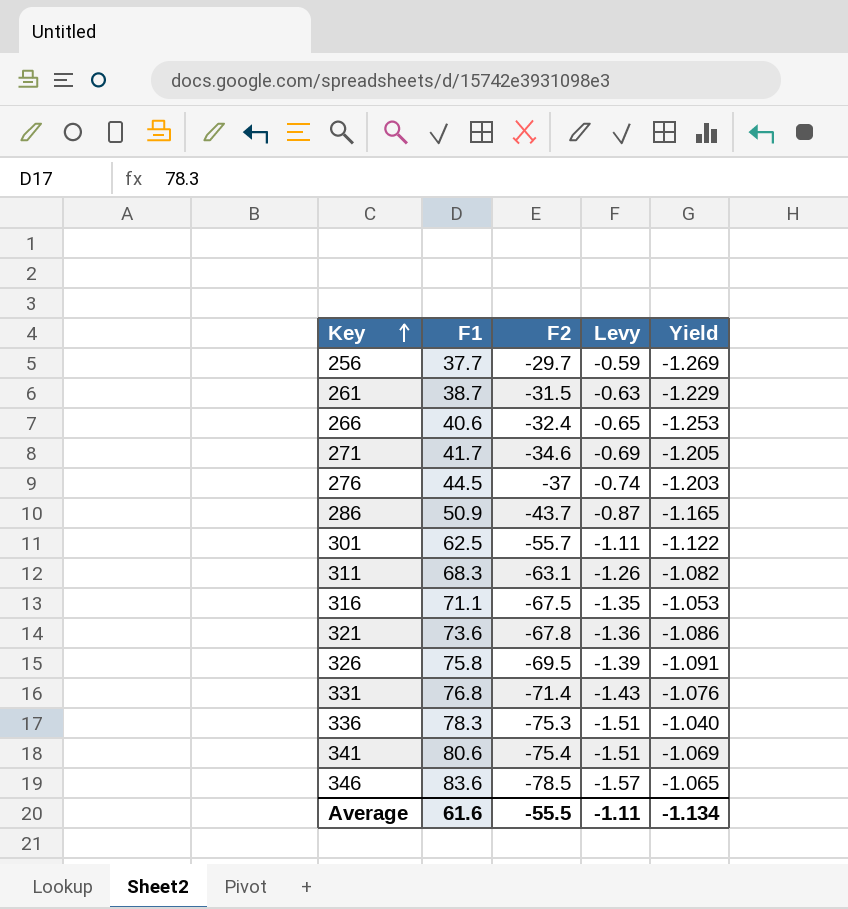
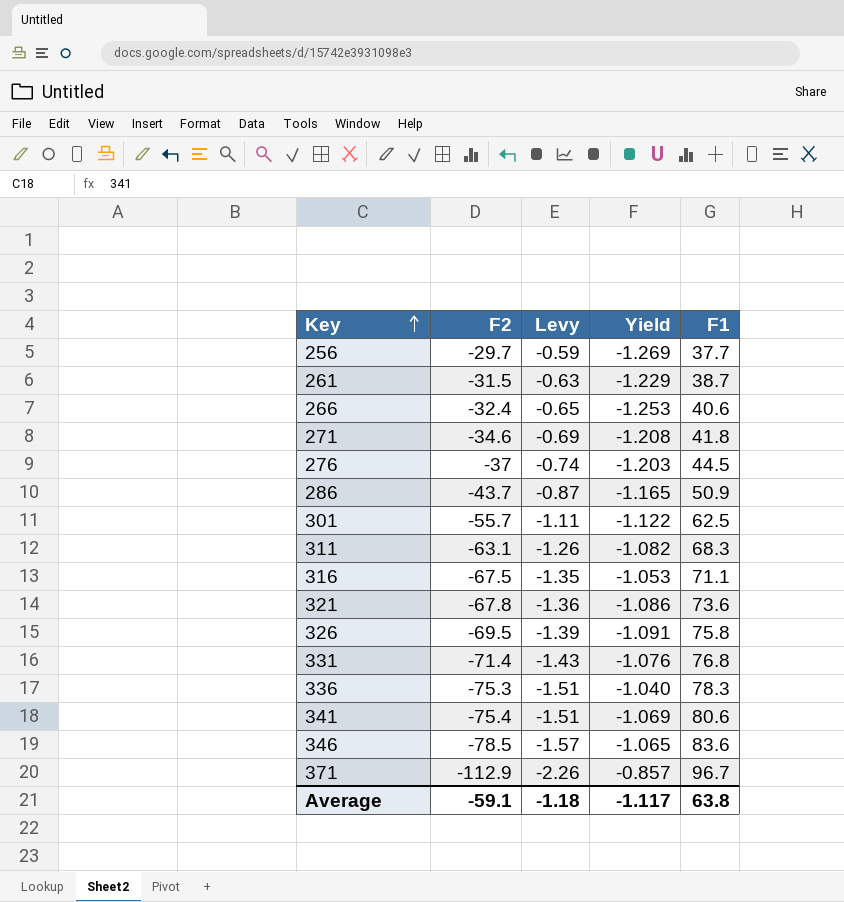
column F1 | position: 2 -> 5
271 | Yield: -1.205 -> -1.208
271 | F1: 41.7 -> 41.8
row 371: none -> -112.9 | -2.26 | -0.857 | 96.7
Average | F2: -55.5 -> -59.1
Average | Levy: -1.11 -> -1.18
Average | Yield: -1.134 -> -1.117
Average | F1: 61.6 -> 63.8

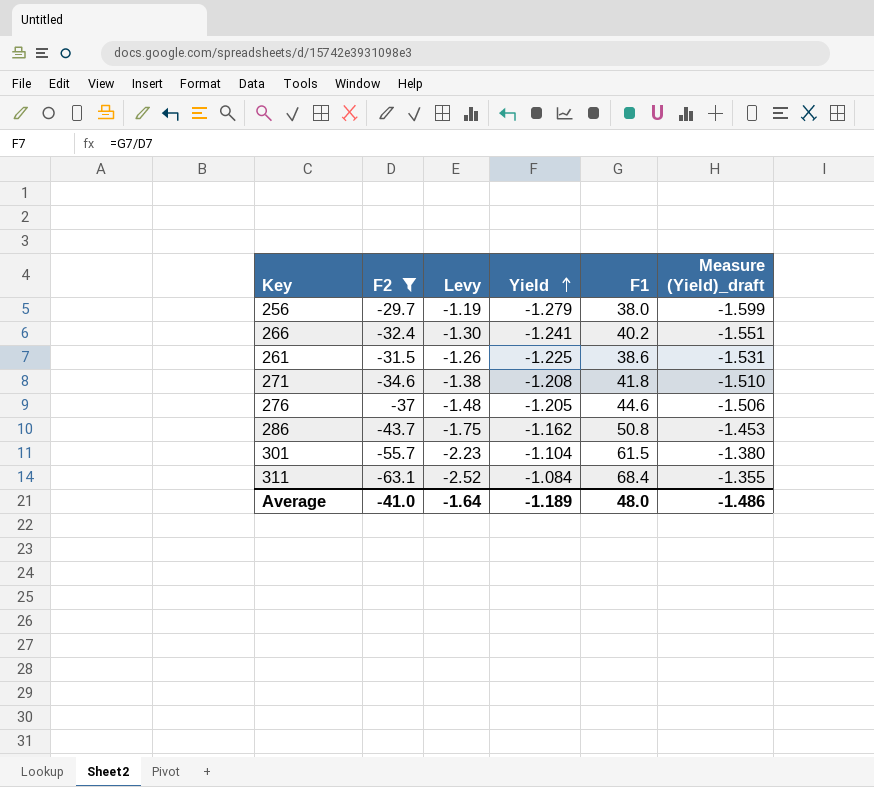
filter: none -> F2 >= -63.1
row order: Key ascending -> Yield ascending
column Levy | formula: [F2] * 0.02 -> [F2] * 0.04
column Measure (Yield)_draft | formula: none -> [Yield] * 1.25
256 | Yield: -1.269 -> -1.279
256 | F1: 37.7 -> 38.0
266 | Yield: -1.253 -> -1.241
266 | F1: 40.6 -> 40.2
261 | Yield: -1.229 -> -1.225
261 | F1: 38.7 -> 38.6
276 | Yield: -1.203 -> -1.205
276 | F1: 44.5 -> 44.6
286 | Yield: -1.165 -> -1.162
286 | F1: 50.9 -> 50.8
301 | Yield: -1.122 -> -1.104
301 | F1: 62.5 -> 61.5
311 | Yield: -1.082 -> -1.084
311 | F1: 68.3 -> 68.4
Average | F2: -59.1 -> -41.0
Average | Levy: -1.18 -> -1.64
Average | Yield: -1.117 -> -1.189
Average | F1: 63.8 -> 48.0

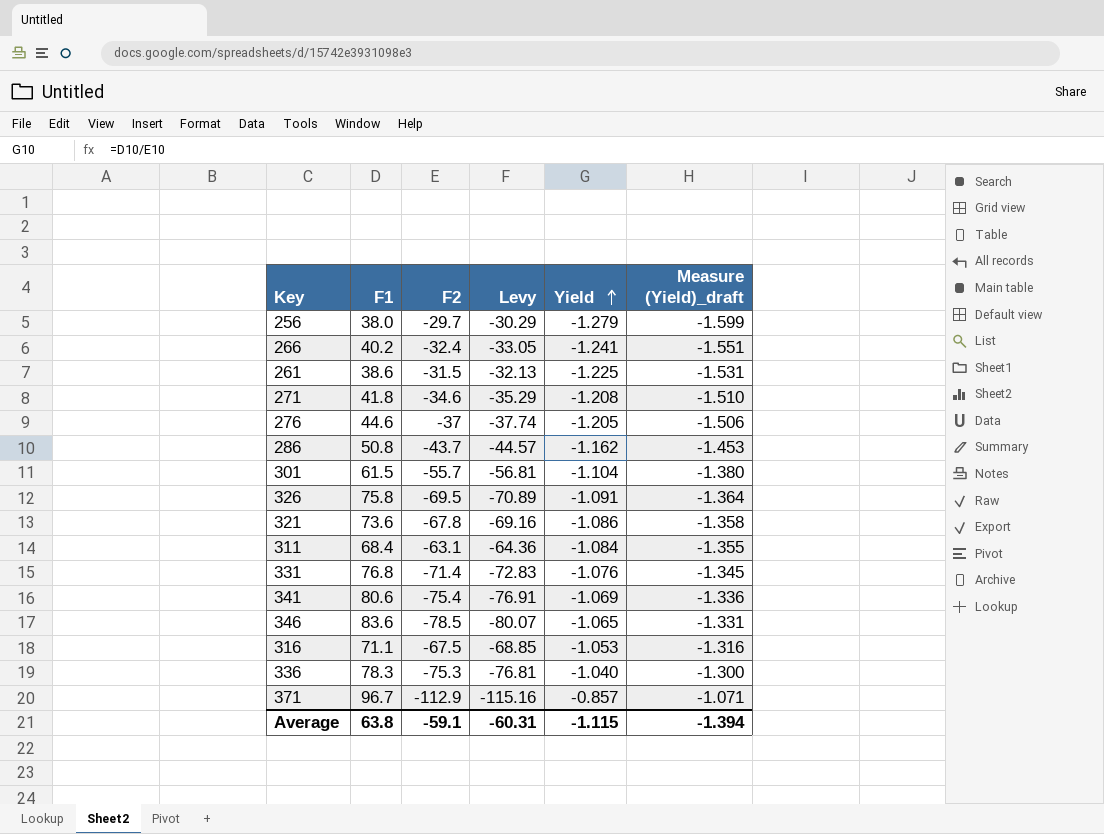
filter: F2 >= -63.1 -> none
column F1 | position: 5 -> 2
column Levy | formula: [F2] * 0.04 -> [F2] * 1.02
Average | F1: 48.0 -> 63.8
Average | F2: -41.0 -> -59.1
Average | Levy: -1.64 -> -60.31
Average | Yield: -1.189 -> -1.115
Average | Measure (Yield)_draft: -1.486 -> -1.394

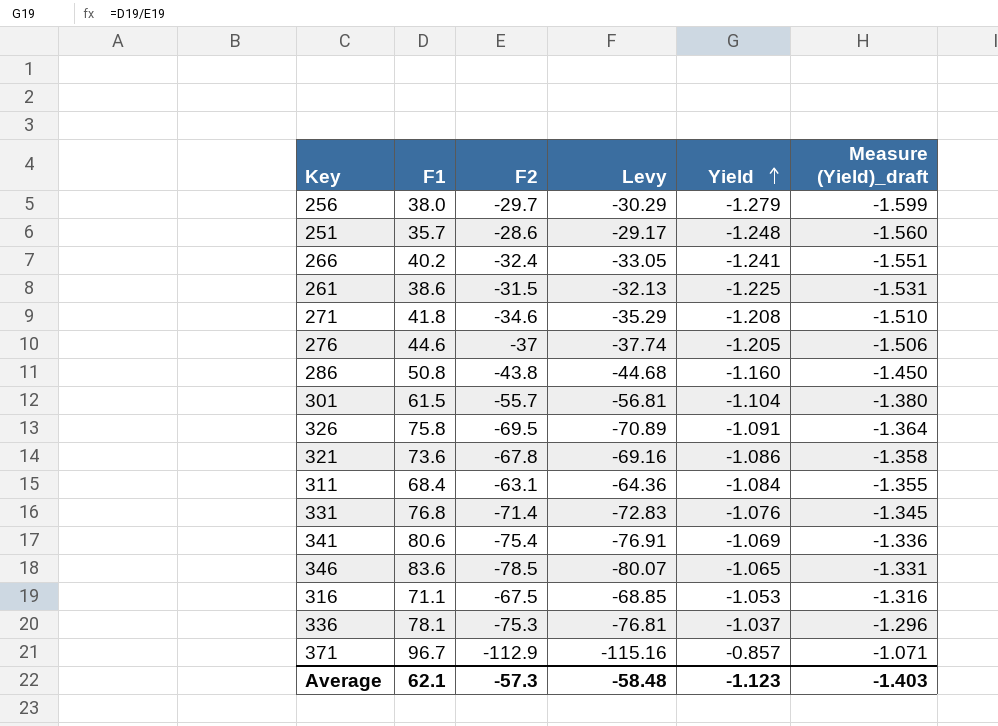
row 251: none -> 35.7 | -28.6 | -29.17 | -1.248 | -1.560
286 | F2: -43.7 -> -43.8
286 | Levy: -44.57 -> -44.68
286 | Yield: -1.162 -> -1.160
286 | Measure (Yield)_draft: -1.453 -> -1.450
336 | F1: 78.3 -> 78.1
336 | Yield: -1.040 -> -1.037
336 | Measure (Yield)_draft: -1.300 -> -1.296
Average | F1: 63.8 -> 62.1
Average | F2: -59.1 -> -57.3
Average | Levy: -60.31 -> -58.48
Average | Yield: -1.115 -> -1.123
Average | Measure (Yield)_draft: -1.394 -> -1.403

